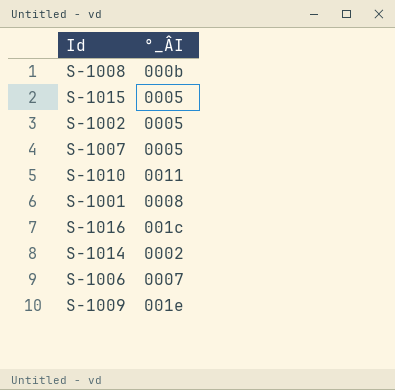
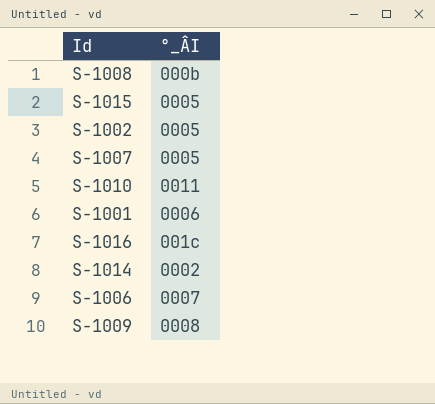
S-1001 | °_ÂI: 0008 -> 0006
S-1009 | °_ÂI: 001e -> 0008

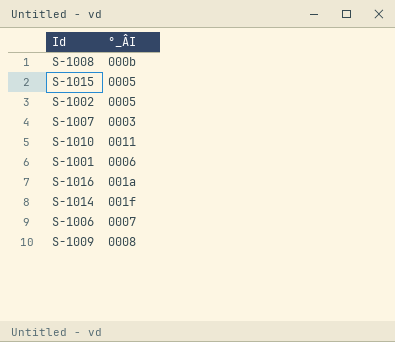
S-1007 | °_ÂI: 0005 -> 0003
S-1016 | °_ÂI: 001c -> 001a
S-1014 | °_ÂI: 0002 -> 001f

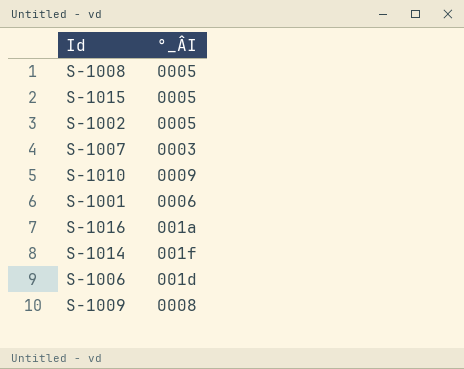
S-1008 | °_ÂI: 000b -> 0005
S-1010 | °_ÂI: 0011 -> 0009
S-1006 | °_ÂI: 0007 -> 001d

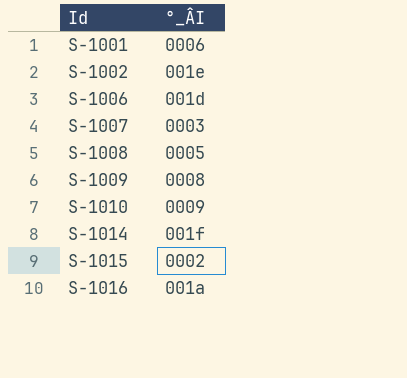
row order: none -> Id ascending
S-1002 | °_ÂI: 0005 -> 001e
S-1015 | °_ÂI: 0005 -> 0002

